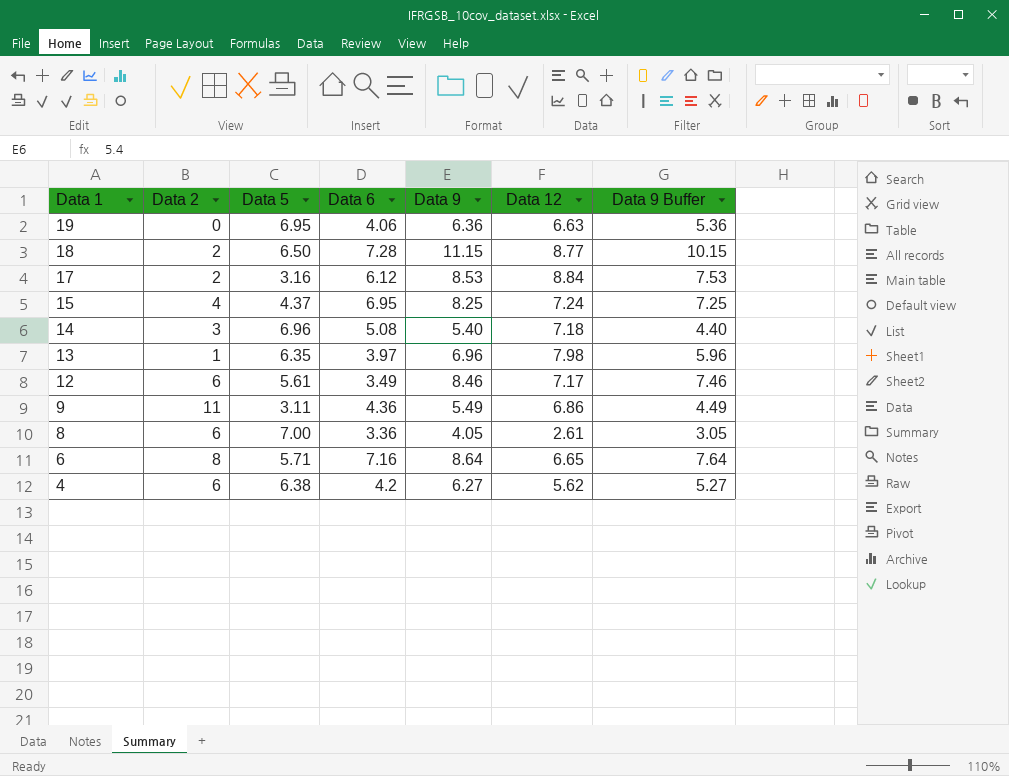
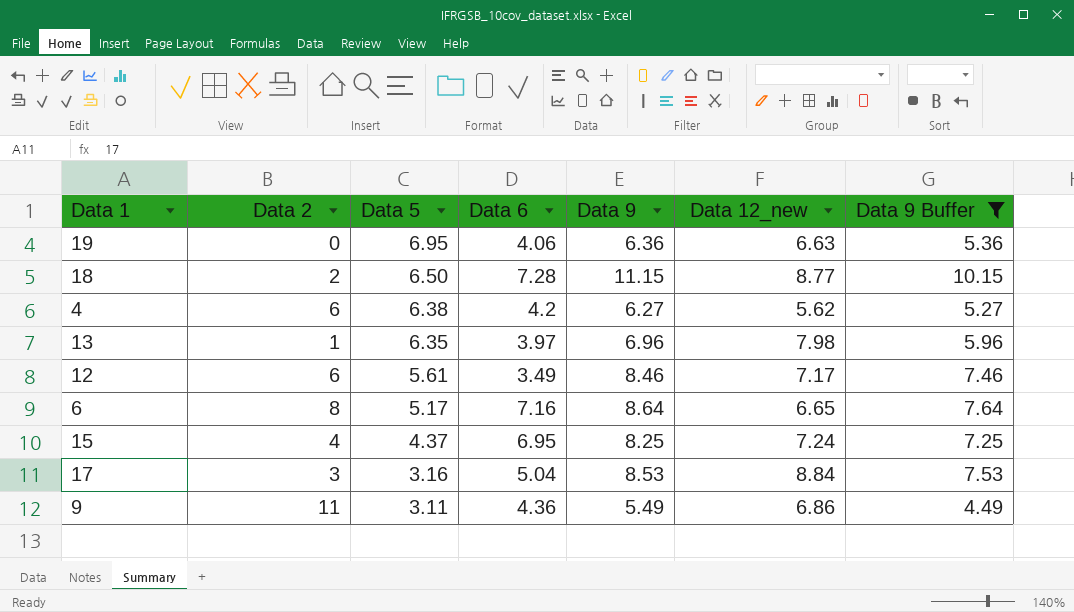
filter: none -> Data 9 Buffer >= 4.49
row order: Data 1 descending -> Data 5 descending
column name: Data 12 -> Data 12_new
6 | Data 5: 5.71 -> 5.17
17 | Data 2: 2 -> 3
17 | Data 6: 6.12 -> 5.04

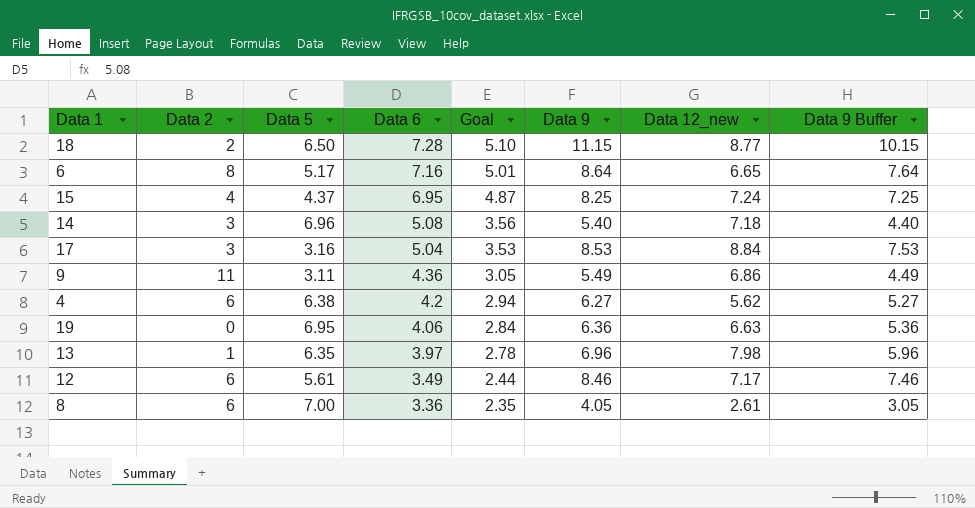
filter: Data 9 Buffer >= 4.49 -> none
row order: Data 5 descending -> Data 6 descending
column Goal | formula: none -> [Data 6] * 0.7

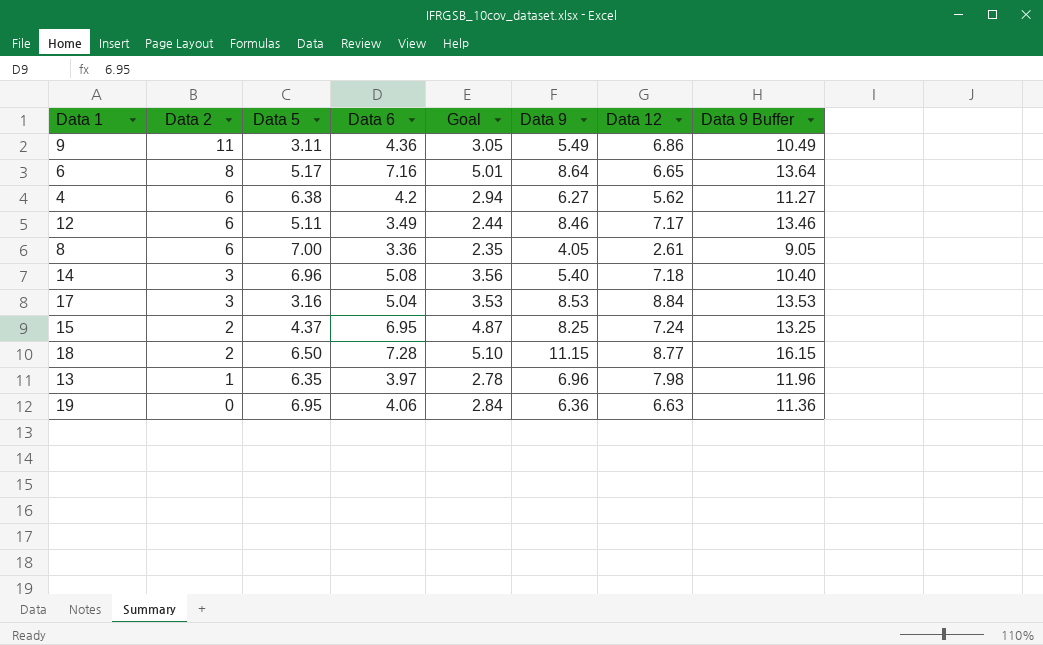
row order: Data 6 descending -> Data 2 descending
column name: Data 12_new -> Data 12
column Data 9 Buffer | formula: [Data 9] - 1 -> [Data 9] + 5
12 | Data 5: 5.61 -> 5.11
15 | Data 2: 4 -> 2

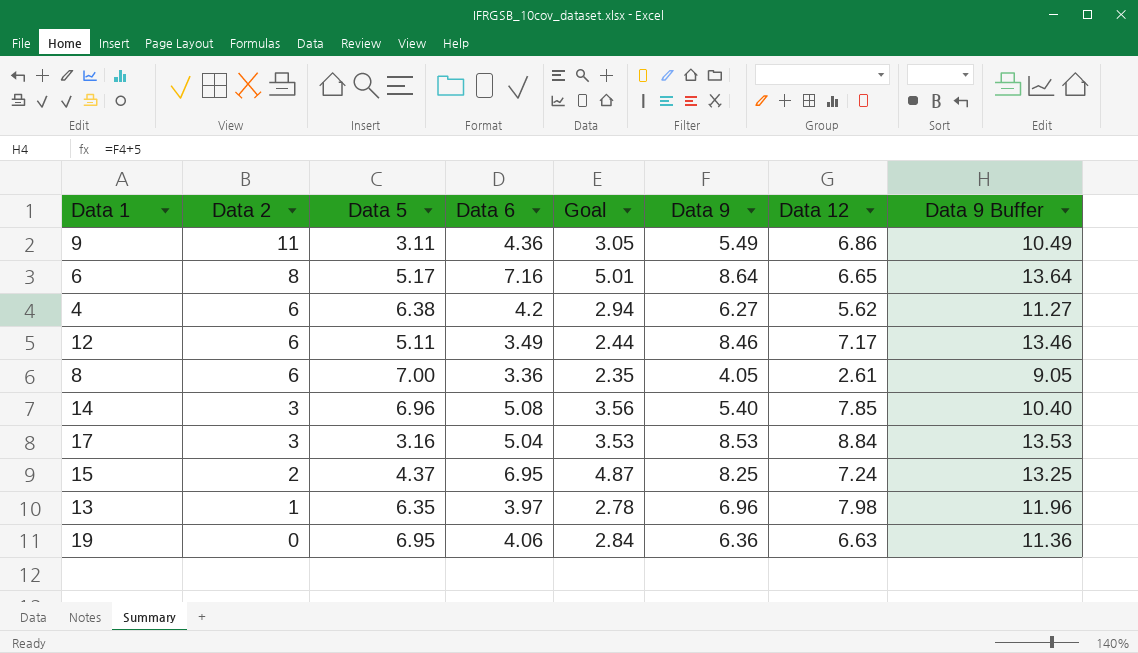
row 18: 2 | 6.50 | 7.28 | 5.10 | 11.15 | 8.77 | 16.15 -> none
14 | Data 12: 7.18 -> 7.85

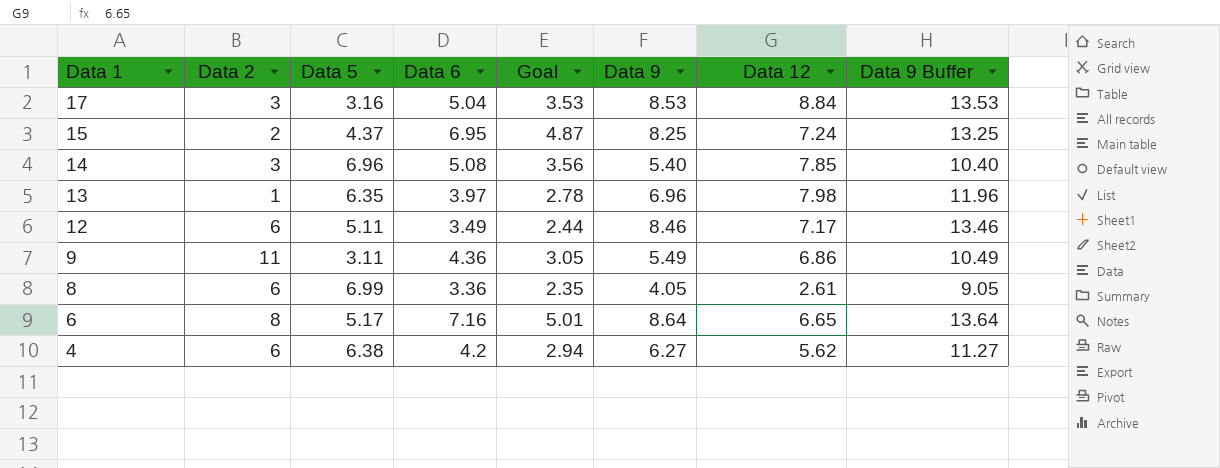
row order: Data 2 descending -> Data 1 descending
row 19: 0 | 6.95 | 4.06 | 2.84 | 6.36 | 6.63 | 11.36 -> none
8 | Data 5: 7.00 -> 6.99

